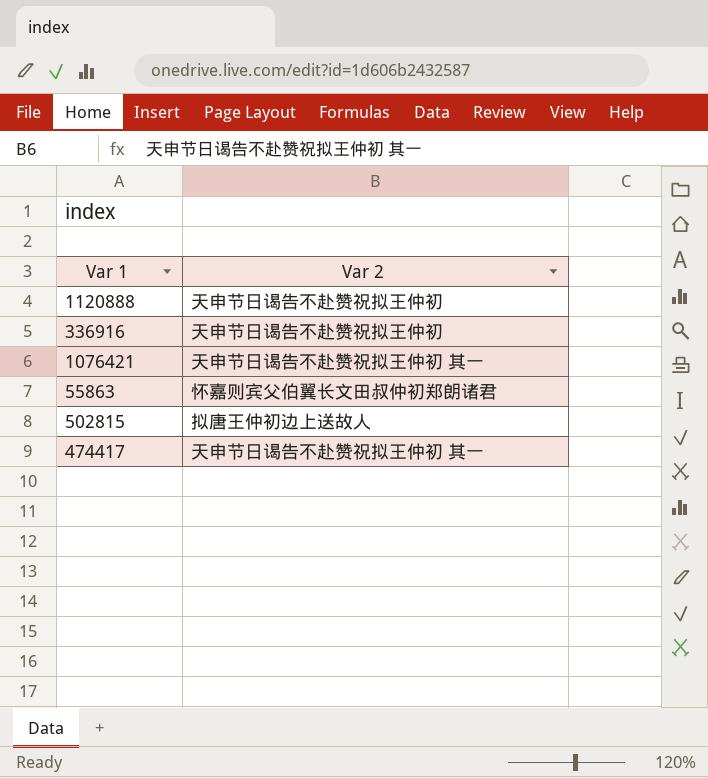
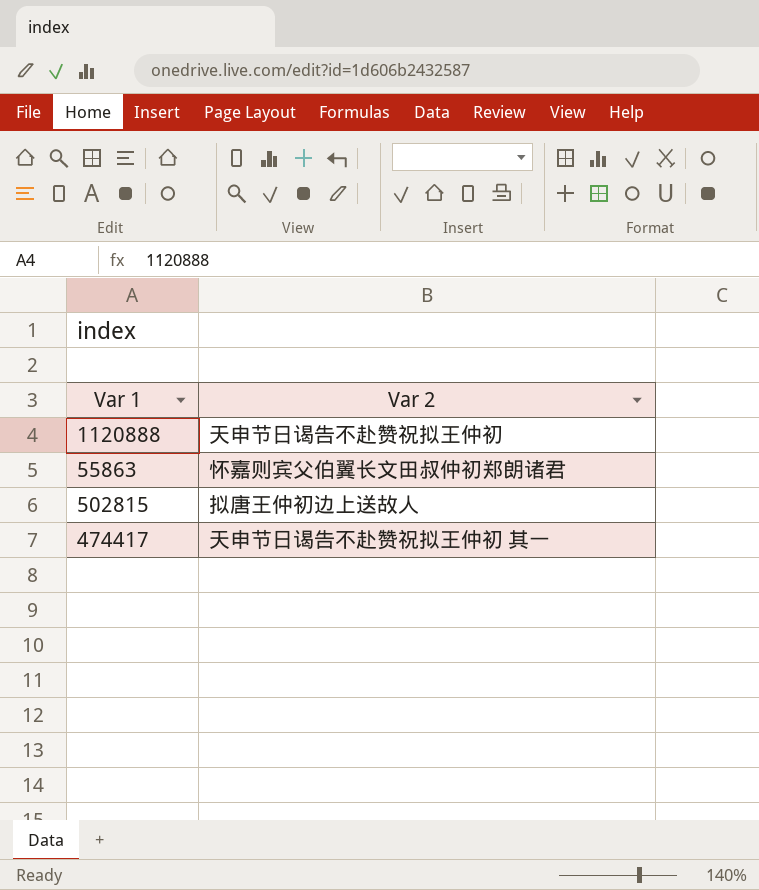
row 336916: 天申节日谒告不赴赞祝拟王仲初 -> none
row 1076421: 天申节日谒告不赴赞祝拟王仲初 其一 -> none

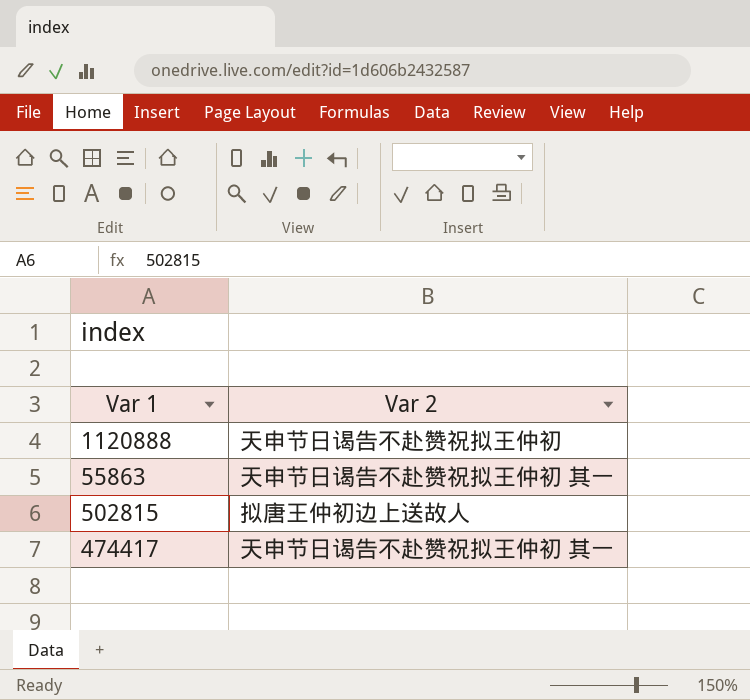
55863 | Var 2: 怀嘉则宾父伯翼长文田叔仲初郑朗诸君 -> 天申节日谒告不赴赞祝拟王仲初 其一

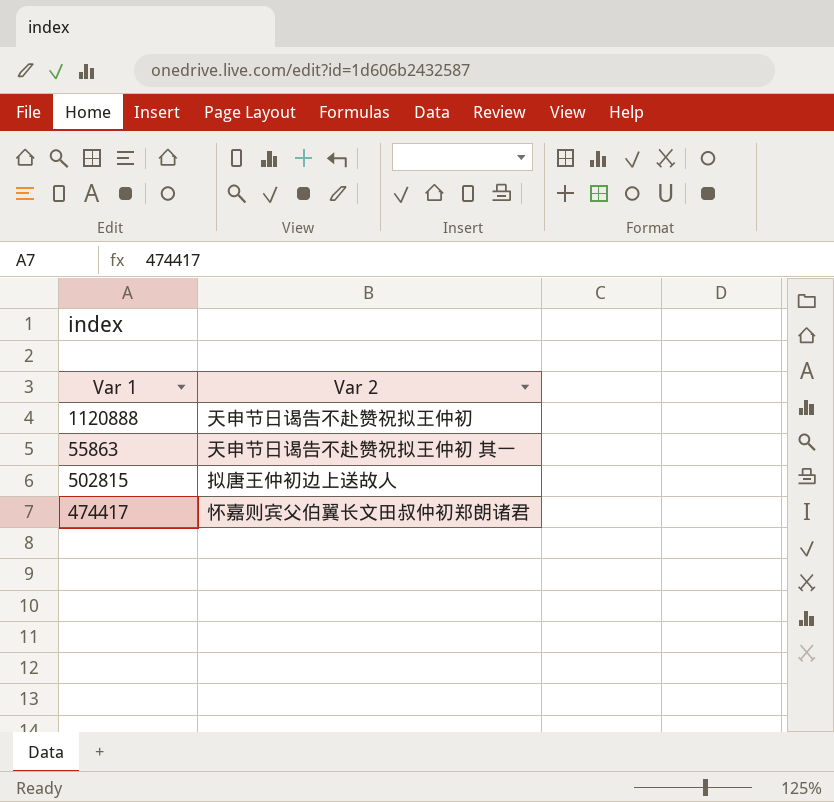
474417 | Var 2: 天申节日谒告不赴赞祝拟王仲初 其一 -> 怀嘉则宾父伯翼长文田叔仲初郑朗诸君

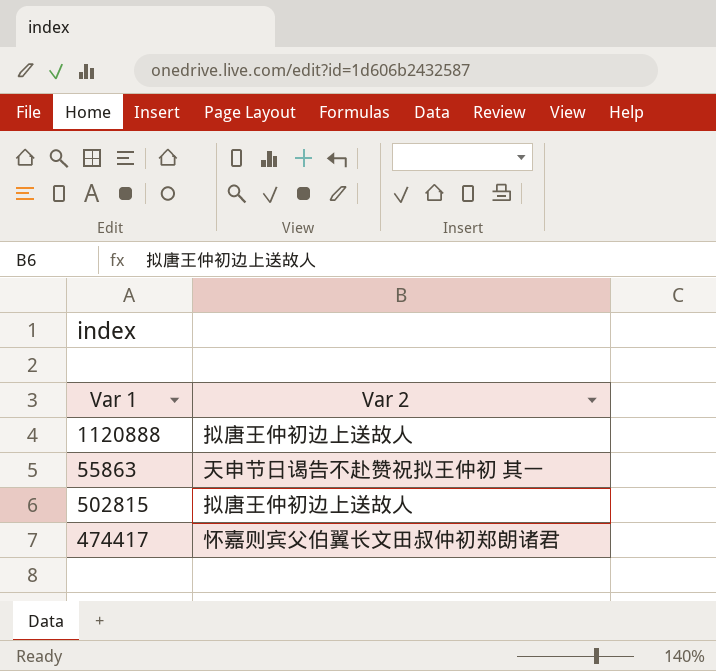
1120888 | Var 2: 天申节日谒告不赴赞祝拟王仲初 -> 拟唐王仲初边上送故人

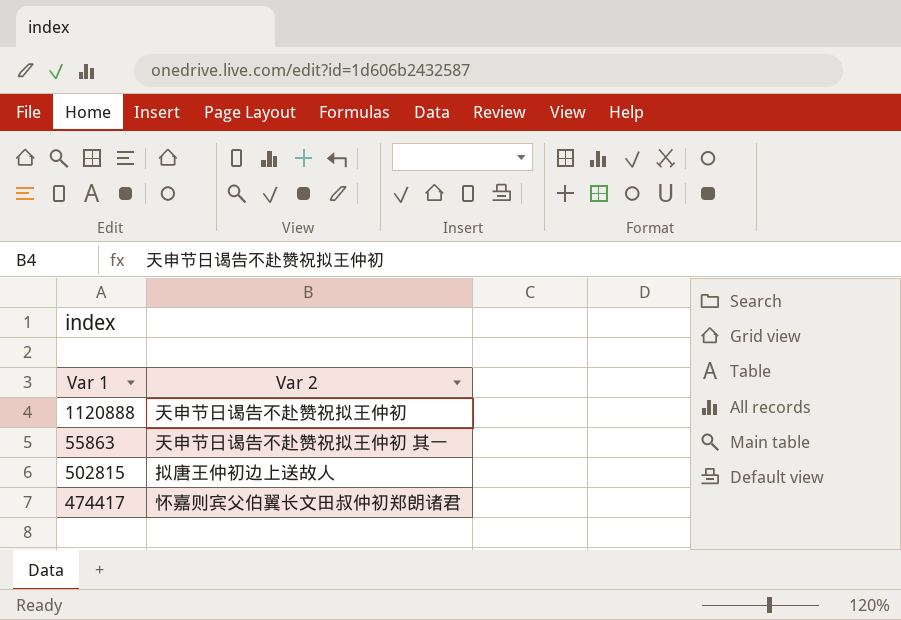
1120888 | Var 2: 拟唐王仲初边上送故人 -> 天申节日谒告不赴赞祝拟王仲初

